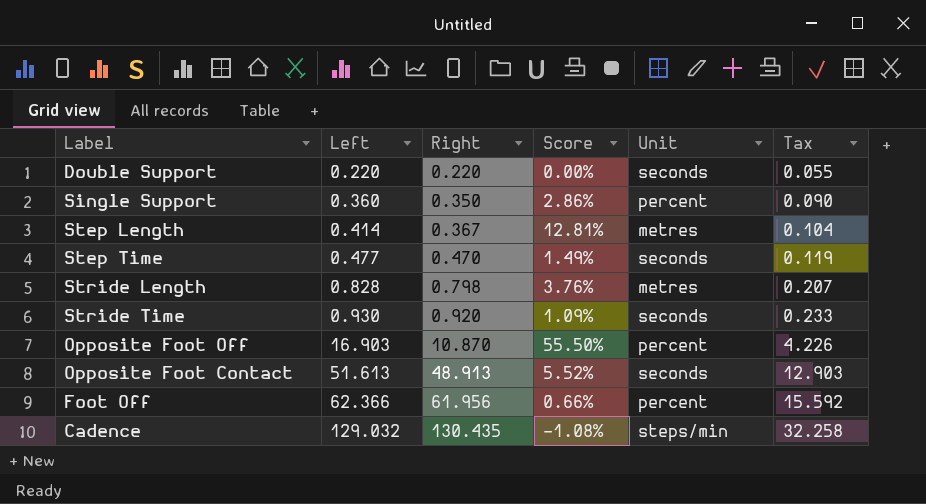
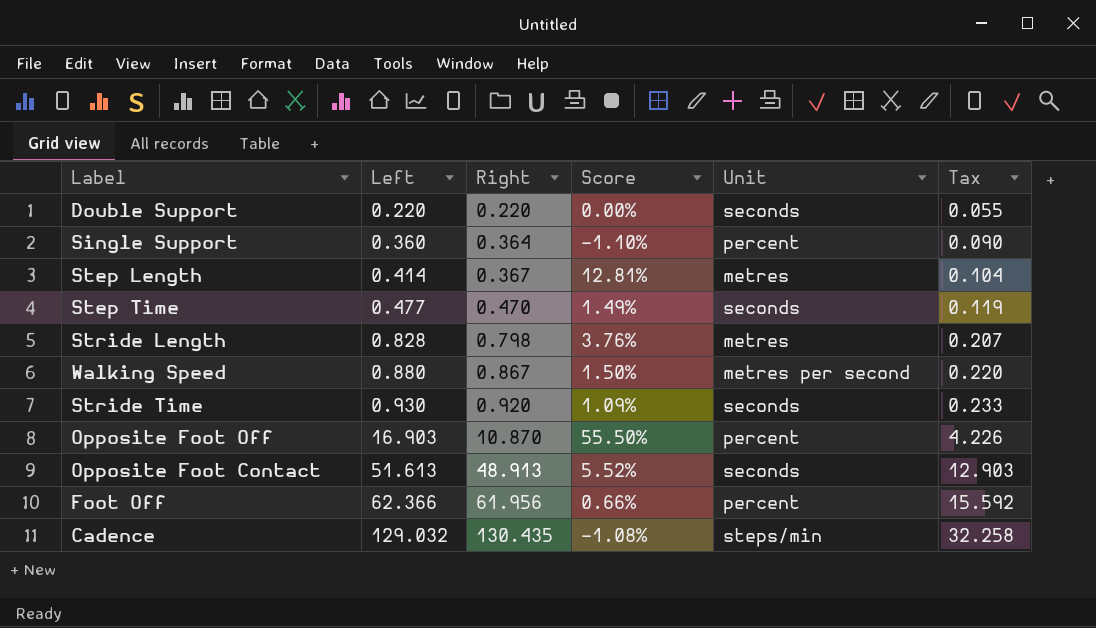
Single Support | Right: 0.350 -> 0.364
Single Support | Score: 2.86% -> -1.10%
row Walking Speed: none -> 0.880 | 0.867 | 1.50% | metres per second | 0.220

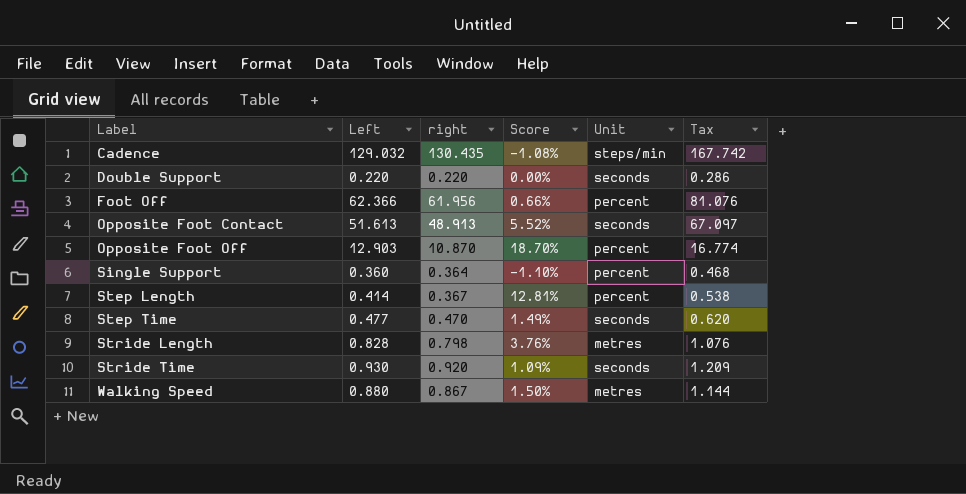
row order: Left ascending -> Label ascending
column name: Right -> right
column Tax | formula: [Left] * 0.25 -> [Left] * 1.3
Opposite Foot Off | Left: 16.903 -> 12.903
Opposite Foot Off | Score: 55.50% -> 18.70%
Step Length | Unit: metres -> percent
Walking Speed | Unit: metres per second -> metres

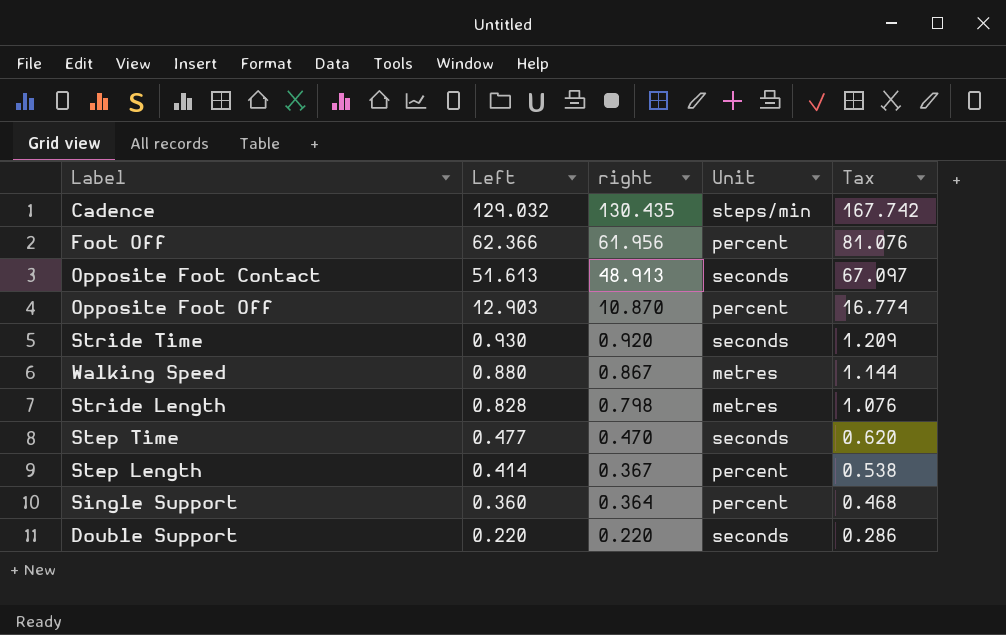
row order: Label ascending -> Left descending
column Score | formula: ([Left] - [right]) / [right] -> none

